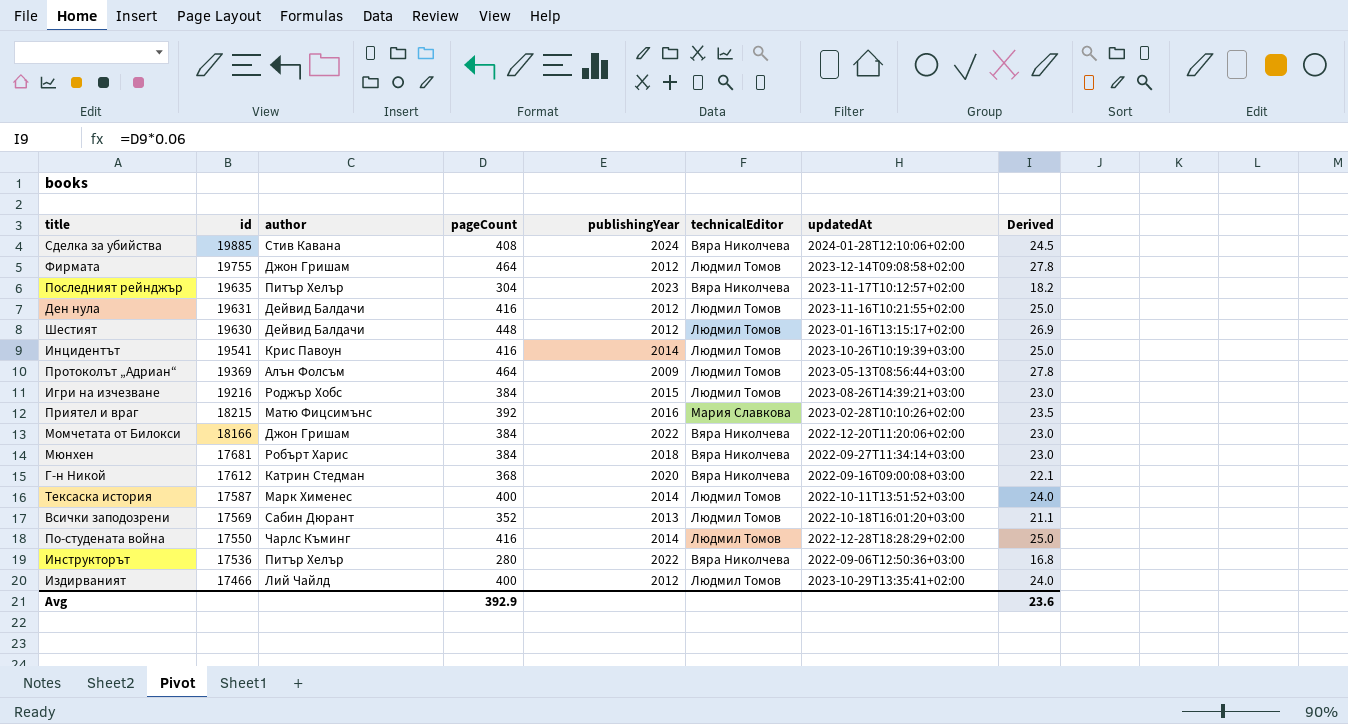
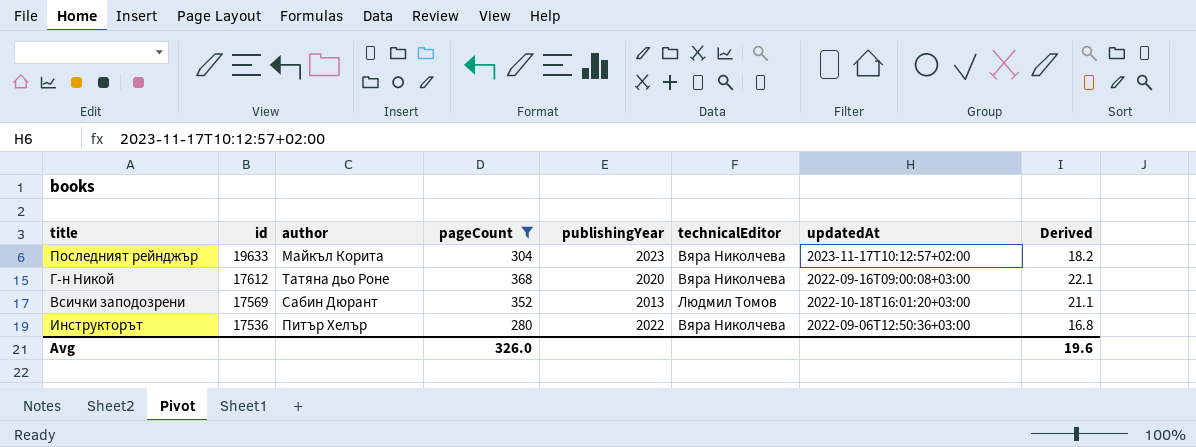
filter: none -> pageCount <= 368
Последният рейнджър | id: 19635 -> 19633
Последният рейнджър | author: Питър Хелър -> Майкъл Корита
Г-н Никой | author: Катрин Стедман -> Татяна дьо Роне
Avg | pageCount: 392.9 -> 326.0
Avg | Derived: 23.6 -> 19.6

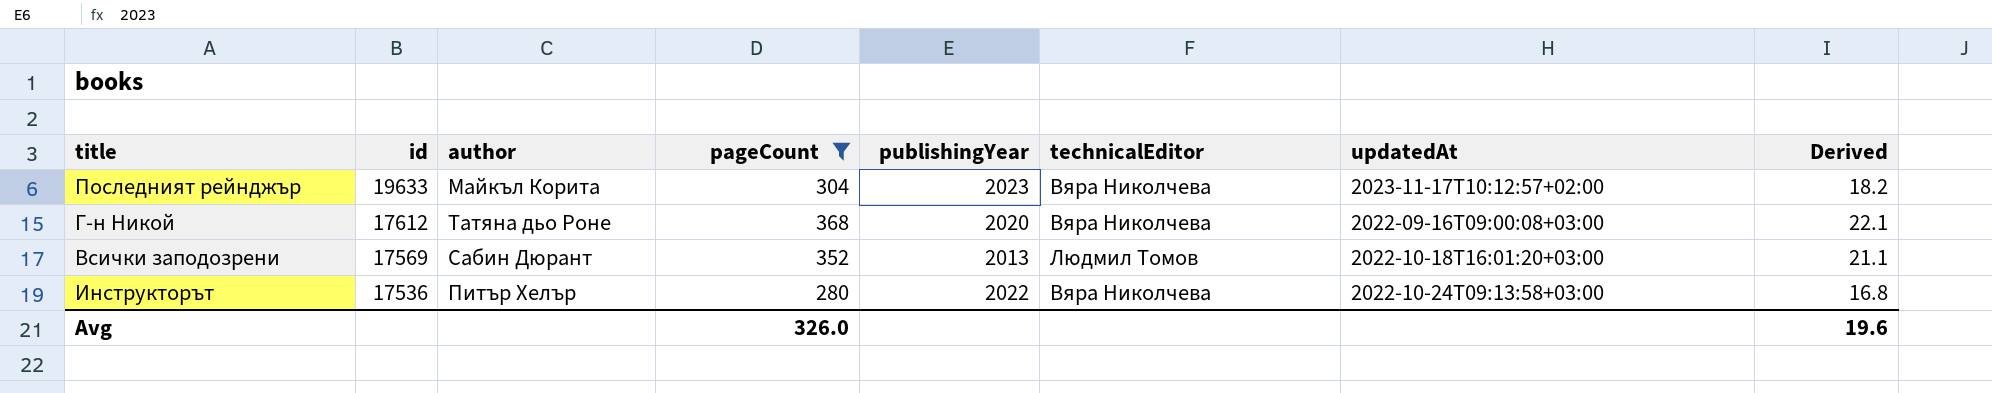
Инструкторът | updatedAt: 2022-09-06T12:50:36+03:00 -> 2022-10-24T09:13:58+03:00

